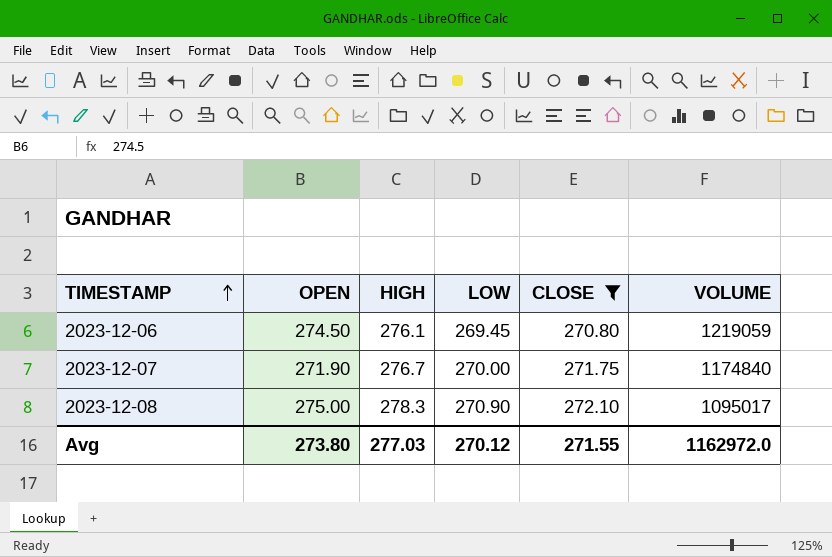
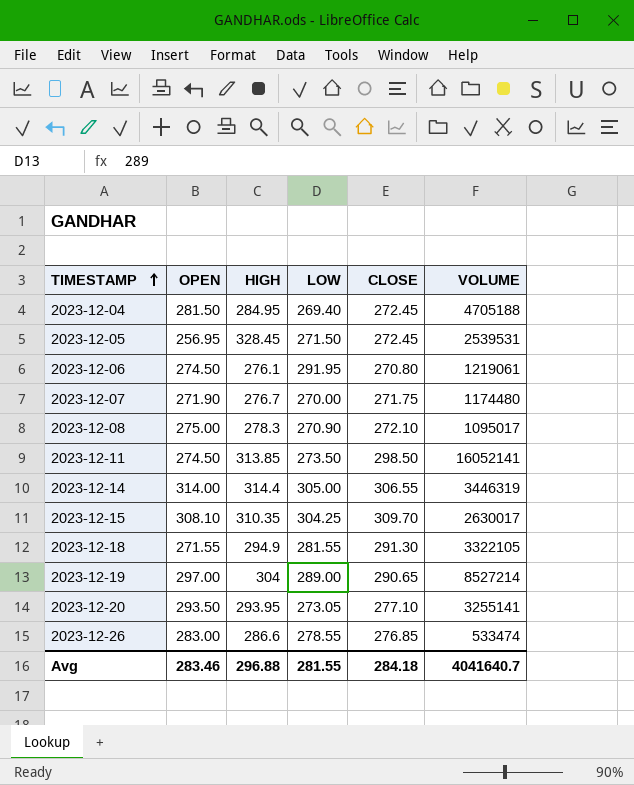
filter: CLOSE <= 272.10 -> none
2023-12-06 | LOW: 269.45 -> 291.95
2023-12-06 | VOLUME: 1219059 -> 1219061
2023-12-07 | VOLUME: 1174840 -> 1174480
Avg | OPEN: 273.80 -> 283.46
Avg | HIGH: 277.03 -> 296.88
Avg | LOW: 270.12 -> 281.55
Avg | CLOSE: 271.55 -> 284.18
Avg | VOLUME: 1162972.0 -> 4041640.7

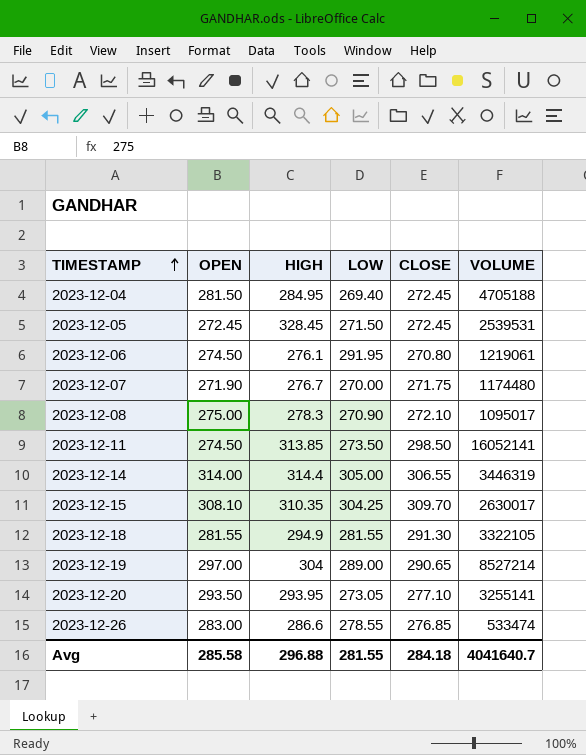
2023-12-05 | OPEN: 256.95 -> 272.45
2023-12-18 | OPEN: 271.55 -> 281.55
Avg | OPEN: 283.46 -> 285.58

